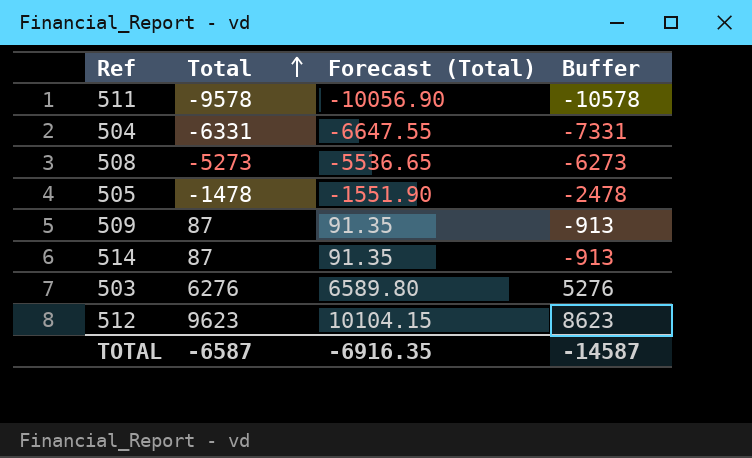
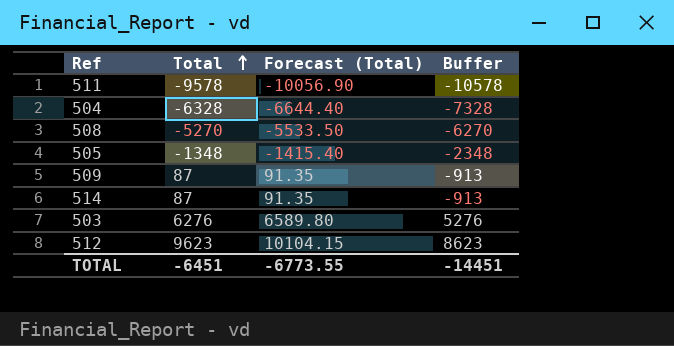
504 | Total: -6331 -> -6328
504 | Forecast (Total): -6647.55 -> -6644.40
504 | Buffer: -7331 -> -7328
508 | Total: -5273 -> -5270
508 | Forecast (Total): -5536.65 -> -5533.50
508 | Buffer: -6273 -> -6270
505 | Total: -1478 -> -1348
505 | Forecast (Total): -1551.90 -> -1415.40
505 | Buffer: -2478 -> -2348
TOTAL | Total: -6587 -> -6451
TOTAL | Forecast (Total): -6916.35 -> -6773.55
TOTAL | Buffer: -14587 -> -14451

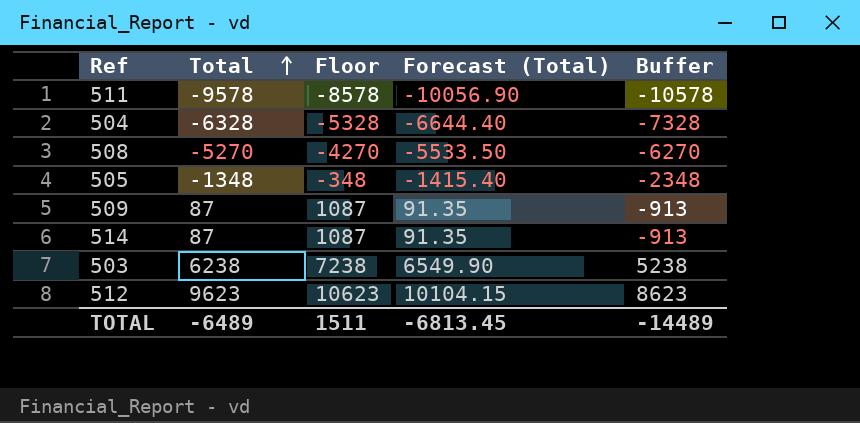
column Floor | formula: none -> [Total] + 1000
503 | Total: 6276 -> 6238
503 | Forecast (Total): 6589.80 -> 6549.90
503 | Buffer: 5276 -> 5238
TOTAL | Total: -6451 -> -6489
TOTAL | Forecast (Total): -6773.55 -> -6813.45
TOTAL | Buffer: -14451 -> -14489

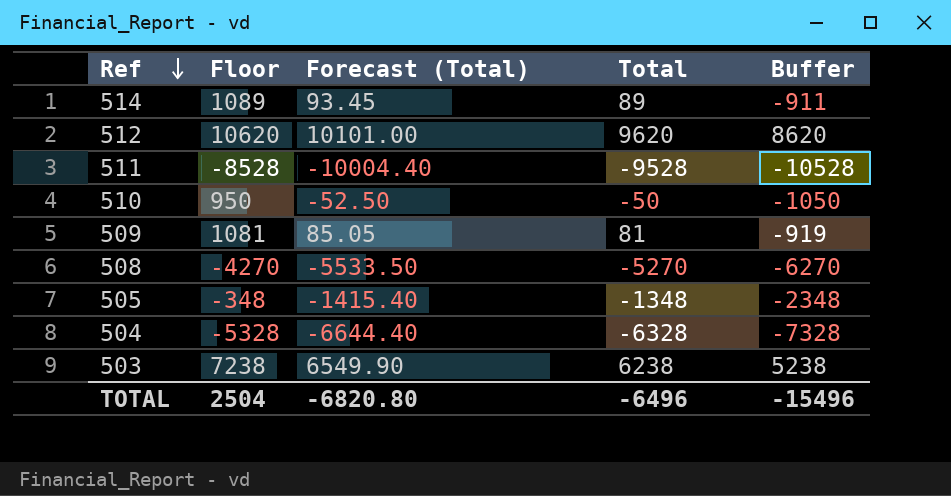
row order: Total ascending -> Ref descending
column Total | position: 2 -> 4
514 | Floor: 1087 -> 1089
514 | Forecast (Total): 91.35 -> 93.45
514 | Total: 87 -> 89
514 | Buffer: -913 -> -911
512 | Floor: 10623 -> 10620
512 | Forecast (Total): 10104.15 -> 10101.00
512 | Total: 9623 -> 9620
512 | Buffer: 8623 -> 8620
511 | Floor: -8578 -> -8528
511 | Forecast (Total): -10056.90 -> -10004.40
511 | Total: -9578 -> -9528
511 | Buffer: -10578 -> -10528
row 510: none -> 950 | -52.50 | -50 | -1050
509 | Floor: 1087 -> 1081
509 | Forecast (Total): 91.35 -> 85.05
509 | Total: 87 -> 81
509 | Buffer: -913 -> -919
TOTAL | Floor: 1511 -> 2504
TOTAL | Forecast (Total): -6813.45 -> -6820.80
TOTAL | Total: -6489 -> -6496
TOTAL | Buffer: -14489 -> -15496

